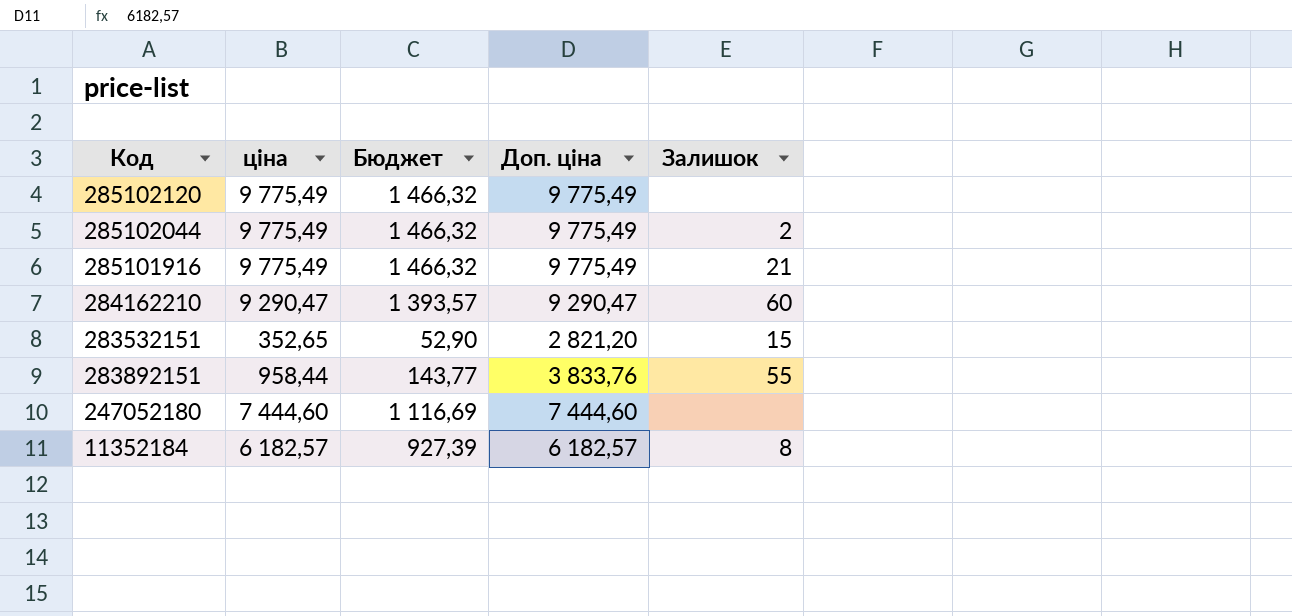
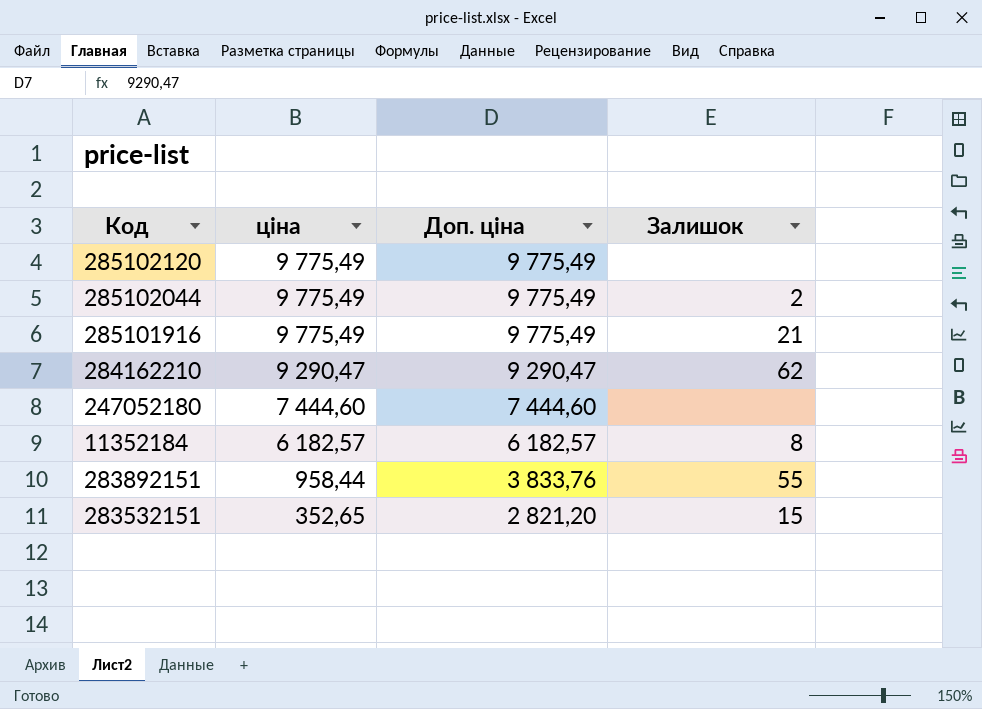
row order: none -> ціна descending
column Бюджет | formula: [ціна] * 0,15 -> none
284162210 | Залишок: 60 -> 62

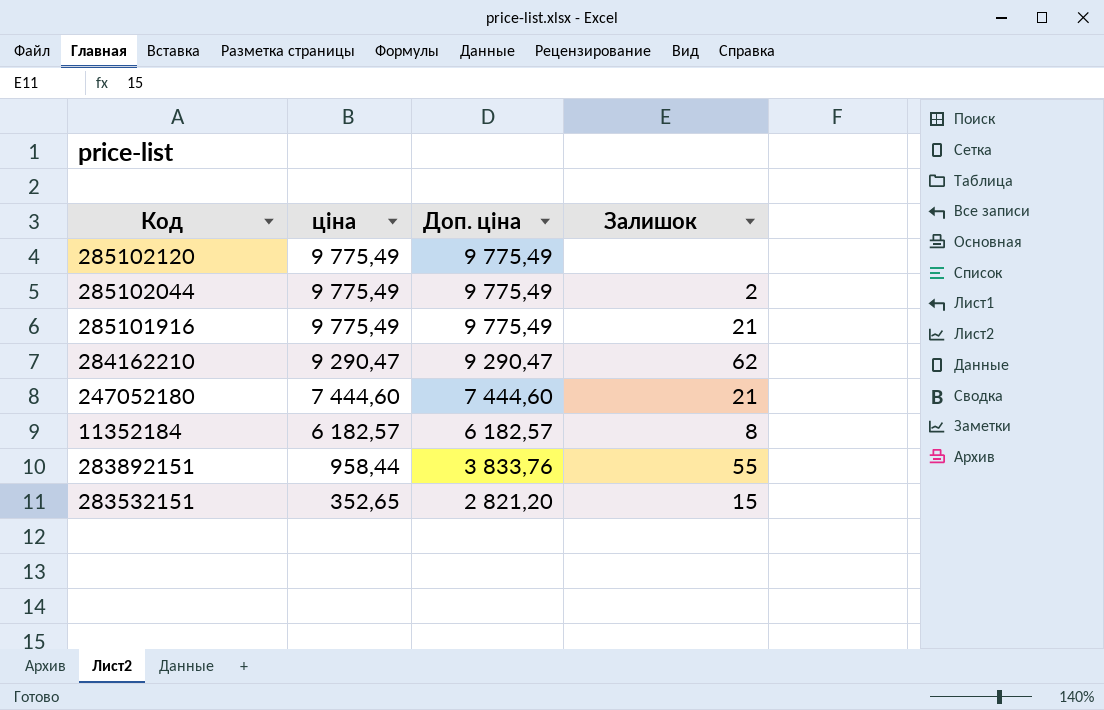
247052180 | Залишок: none -> 21

